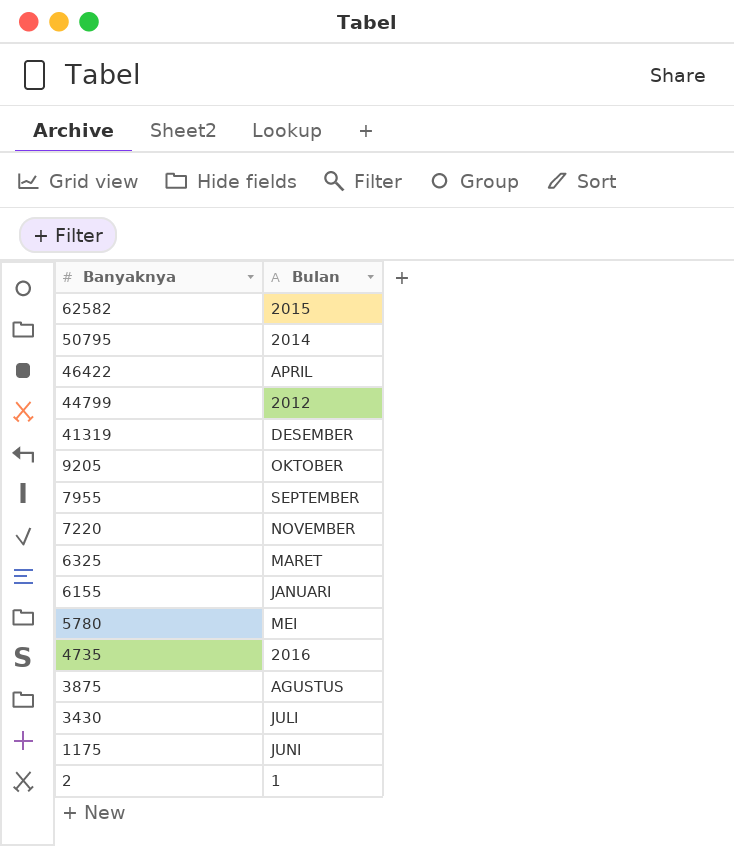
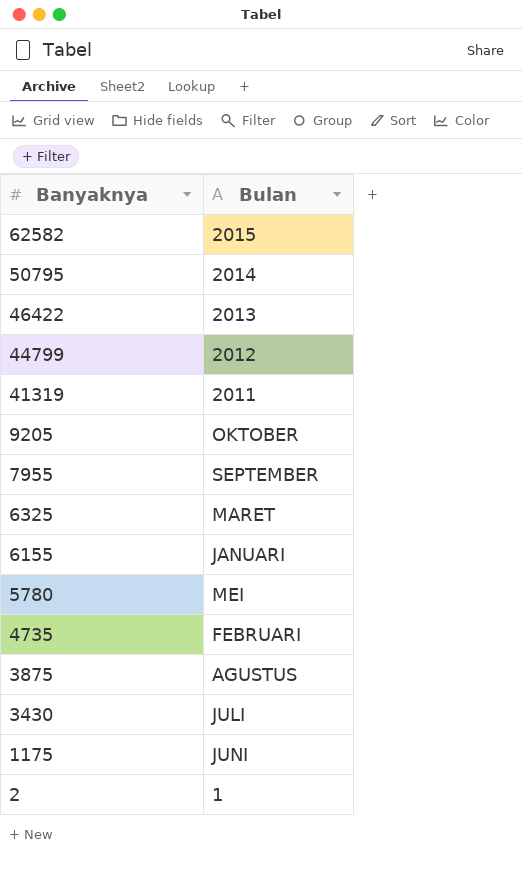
row 7220: NOVEMBER -> none
46422 | Bulan: APRIL -> 2013
41319 | Bulan: DESEMBER -> 2011
4735 | Bulan: 2016 -> FEBRUARI

